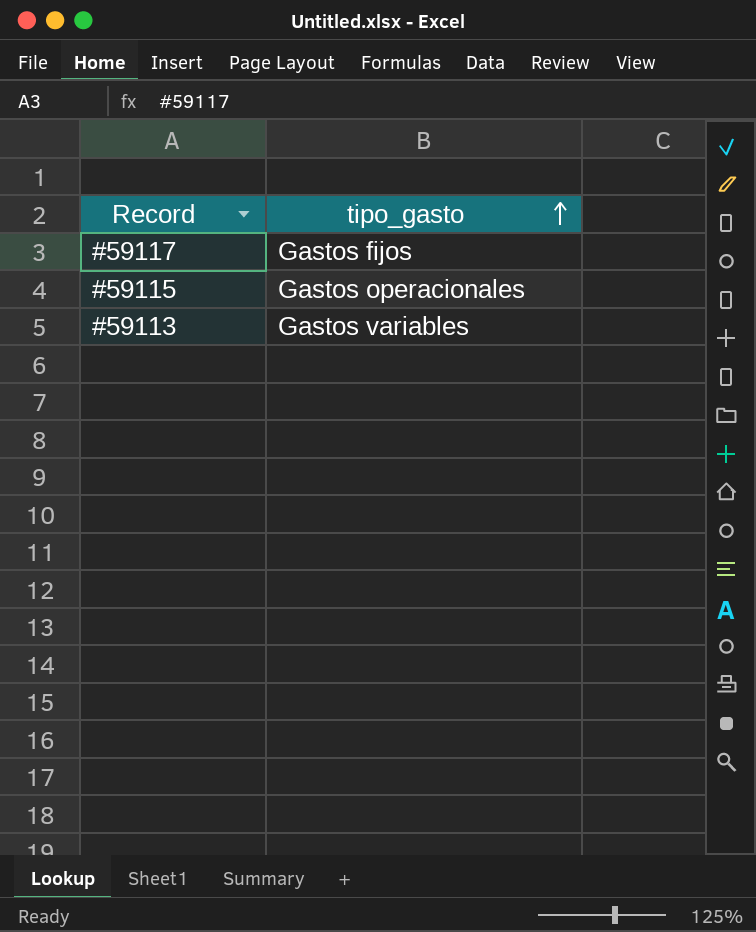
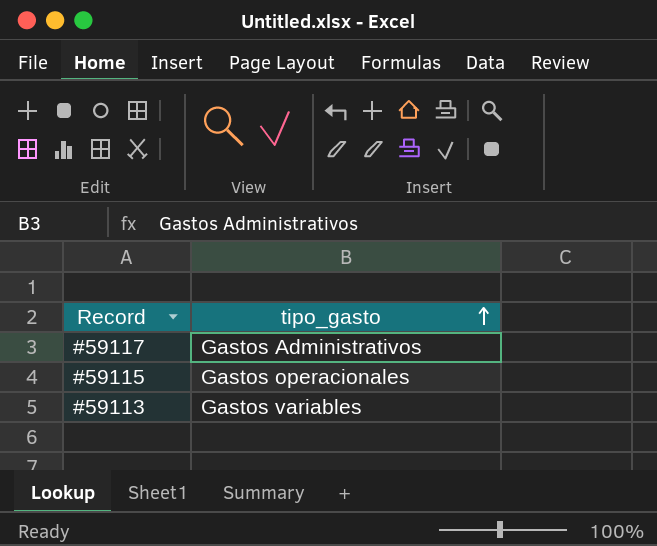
#59117 | tipo_gasto: Gastos fijos -> Gastos Administrativos

